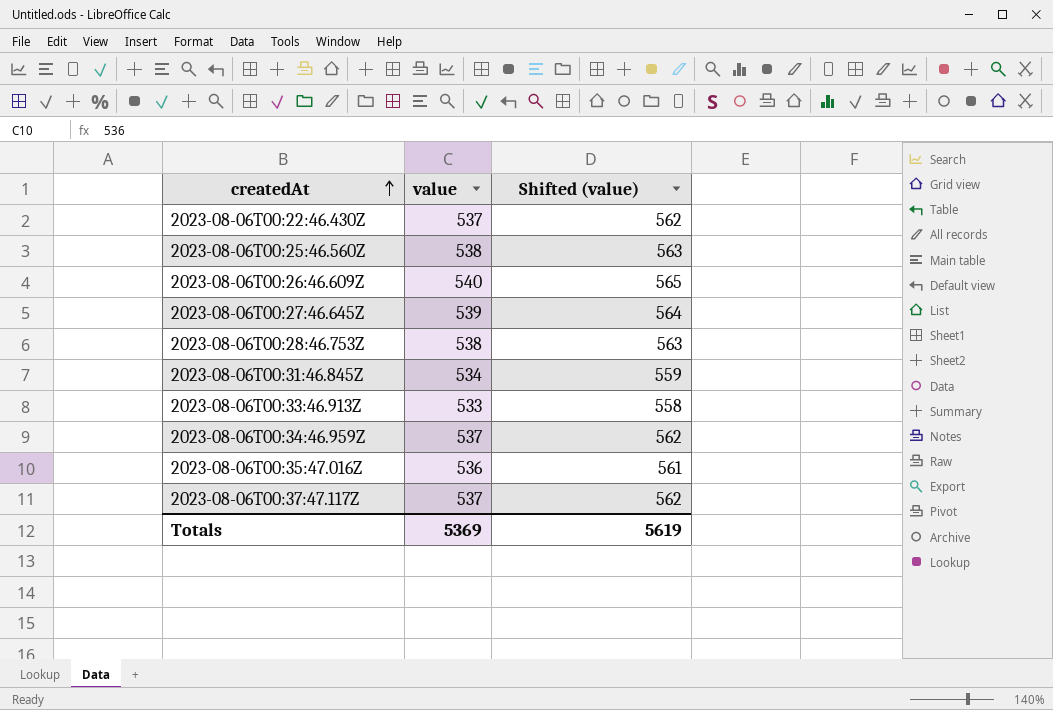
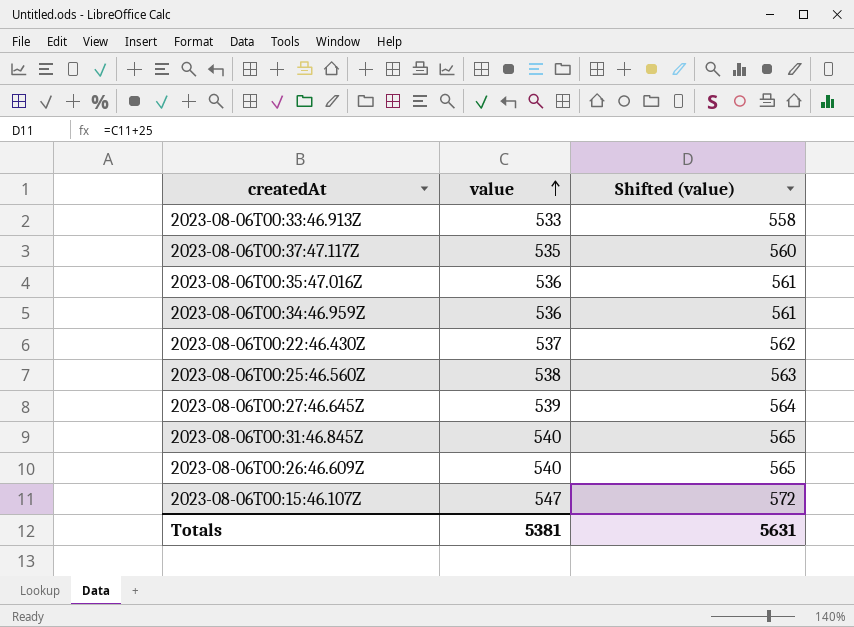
row order: createdAt ascending -> value ascending
row 2023-08-06T00:28:46.753Z: 538 | 563 -> none
2023-08-06T00:37:47.117Z | value: 537 -> 535
2023-08-06T00:37:47.117Z | Shifted (value): 562 -> 560
2023-08-06T00:34:46.959Z | value: 537 -> 536
2023-08-06T00:34:46.959Z | Shifted (value): 562 -> 561
2023-08-06T00:31:46.845Z | value: 534 -> 540
2023-08-06T00:31:46.845Z | Shifted (value): 559 -> 565
row 2023-08-06T00:15:46.107Z: none -> 547 | 572
Totals | value: 5369 -> 5381
Totals | Shifted (value): 5619 -> 5631

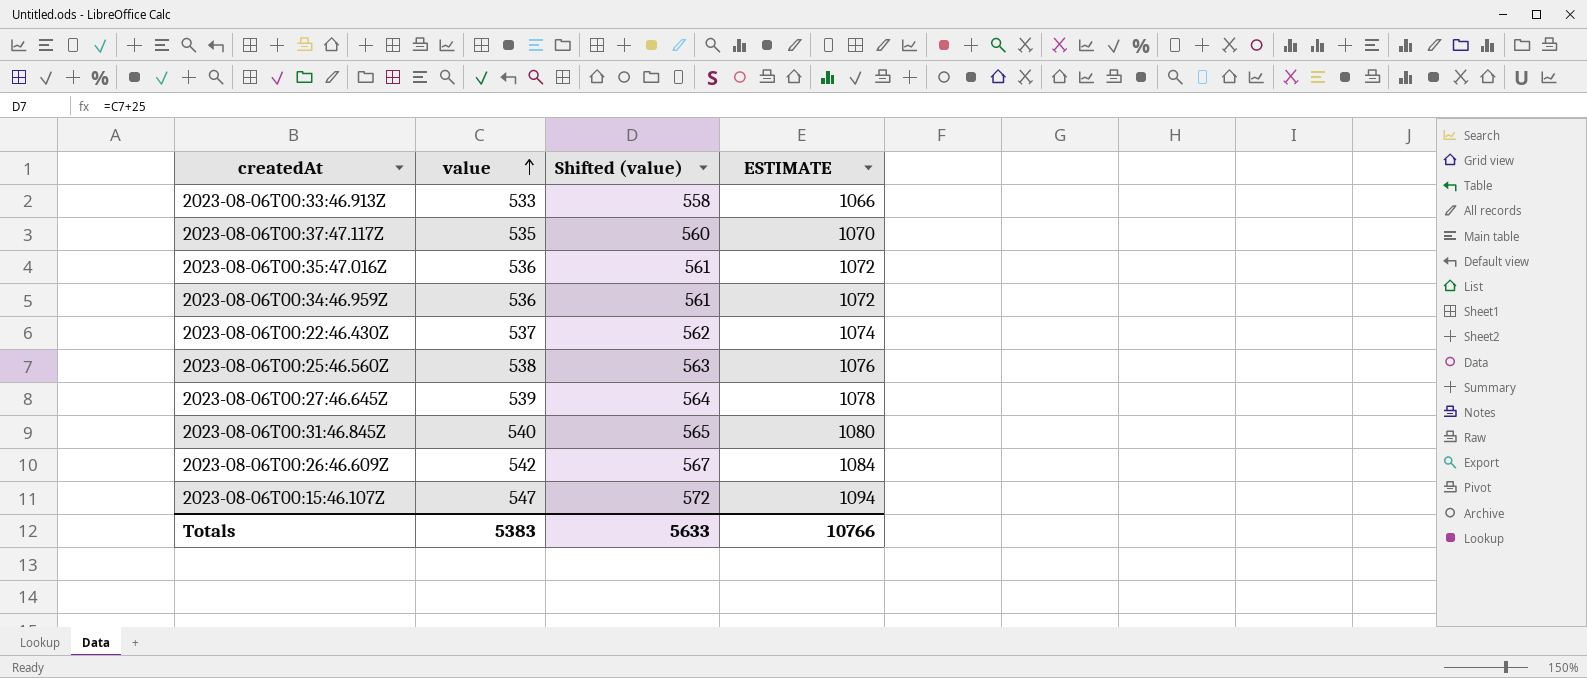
column ESTIMATE | formula: none -> [value] * 2
2023-08-06T00:26:46.609Z | value: 540 -> 542
2023-08-06T00:26:46.609Z | Shifted (value): 565 -> 567
Totals | value: 5381 -> 5383
Totals | Shifted (value): 5631 -> 5633

